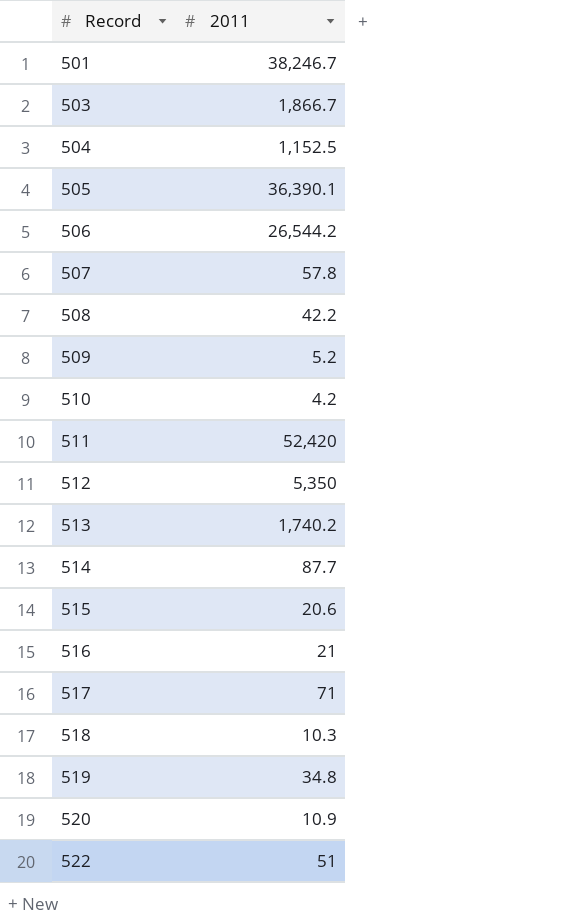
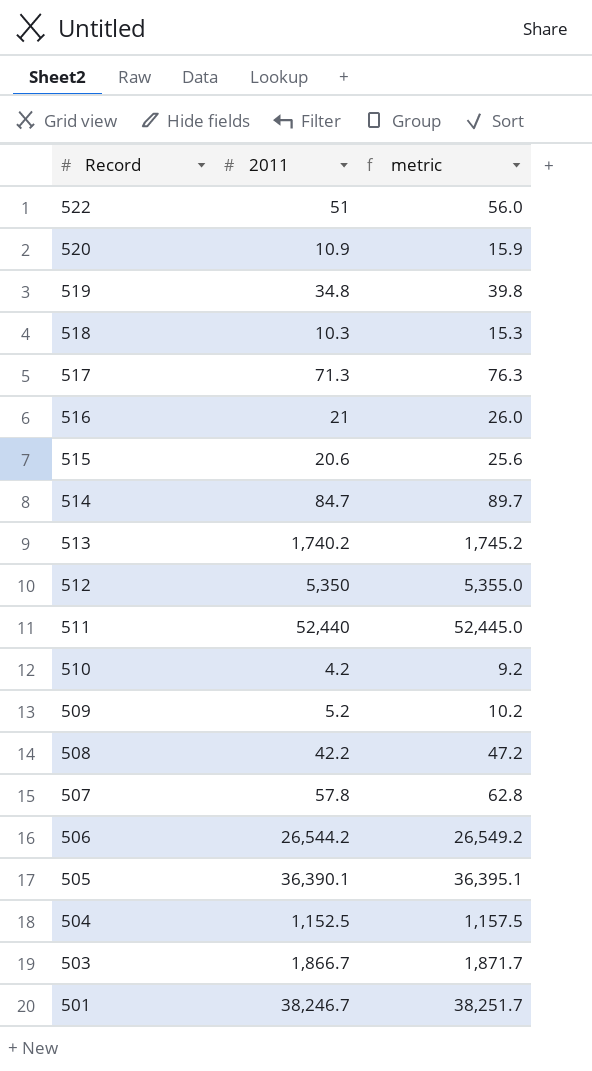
row order: Record ascending -> Record descending
column metric | formula: none -> [2011] + 5
517 | 2011: 71 -> 71.3
514 | 2011: 87.7 -> 84.7
511 | 2011: 52,420 -> 52,440

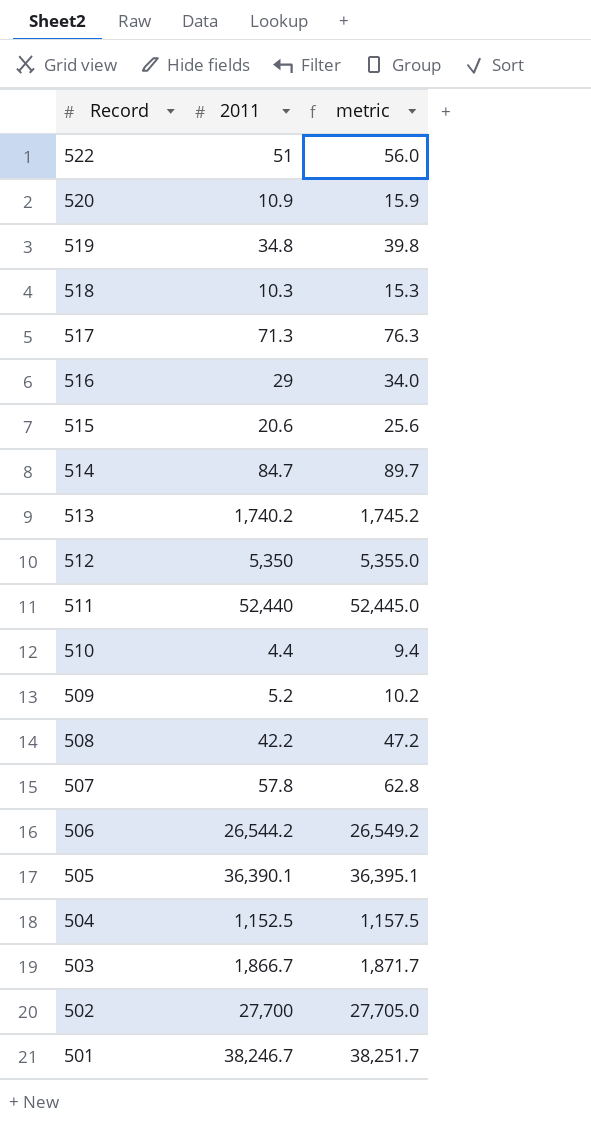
516 | 2011: 21 -> 29
516 | metric: 26.0 -> 34.0
510 | 2011: 4.2 -> 4.4
510 | metric: 9.2 -> 9.4
row 502: none -> 27,700 | 27,705.0

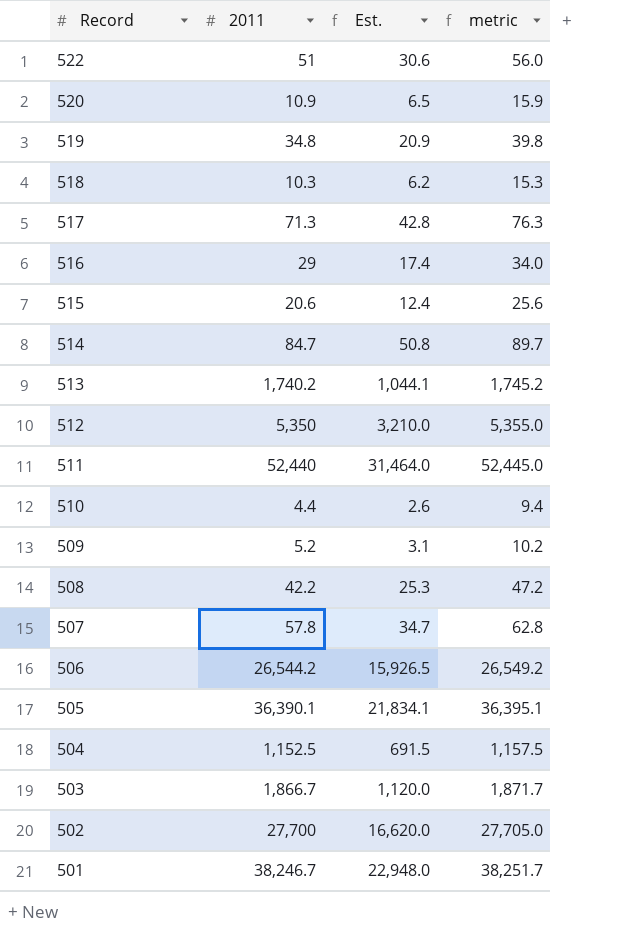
column Est. | formula: none -> [2011] * 0.6

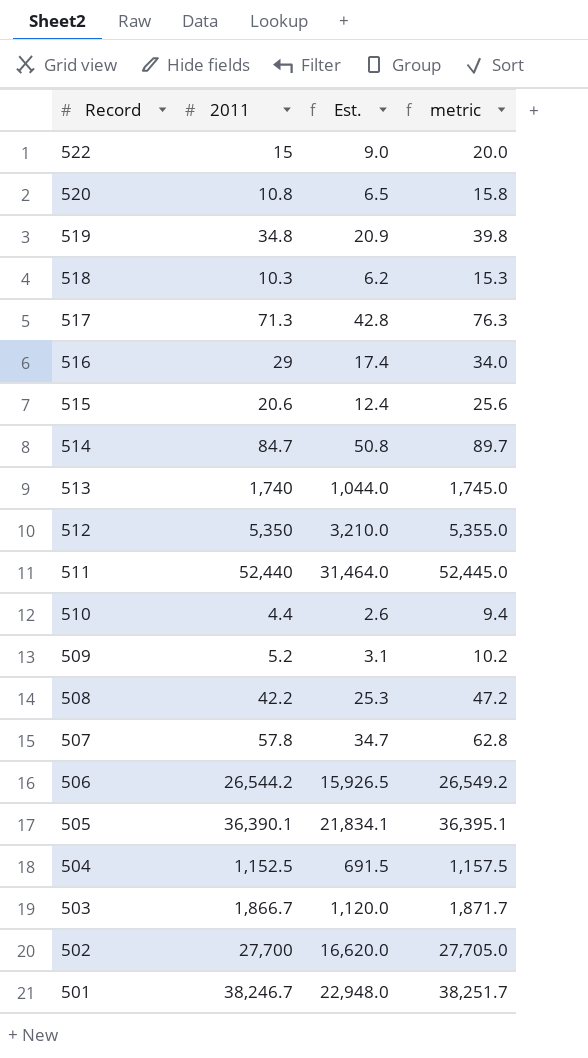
522 | 2011: 51 -> 15
522 | Est.: 30.6 -> 9.0
522 | metric: 56.0 -> 20.0
520 | 2011: 10.9 -> 10.8
520 | metric: 15.9 -> 15.8
513 | 2011: 1,740.2 -> 1,740
513 | Est.: 1,044.1 -> 1,044.0
513 | metric: 1,745.2 -> 1,745.0

